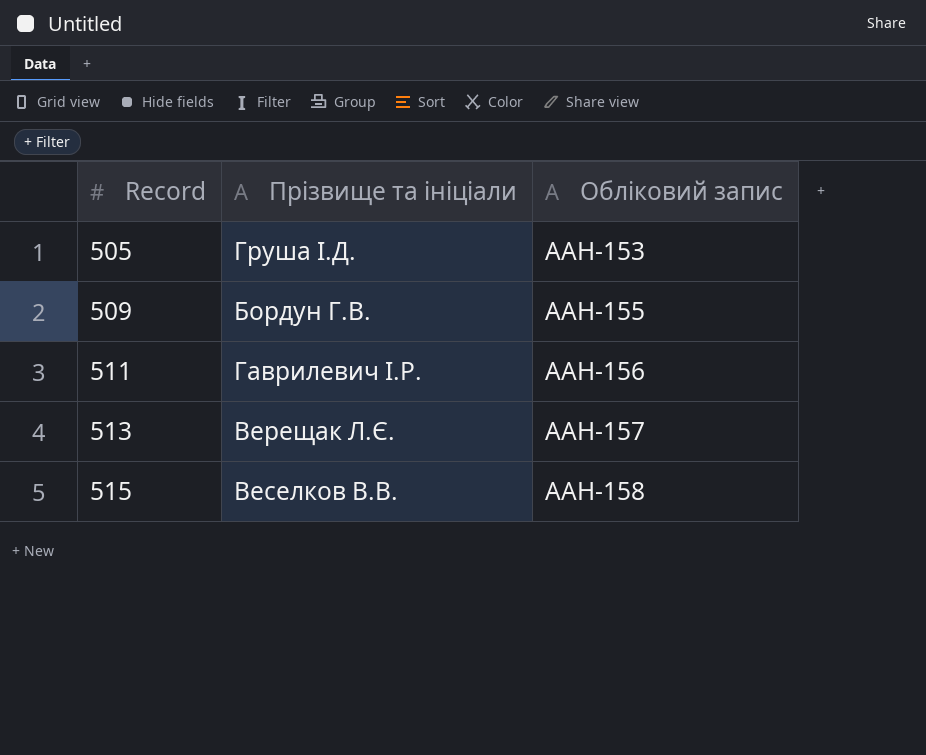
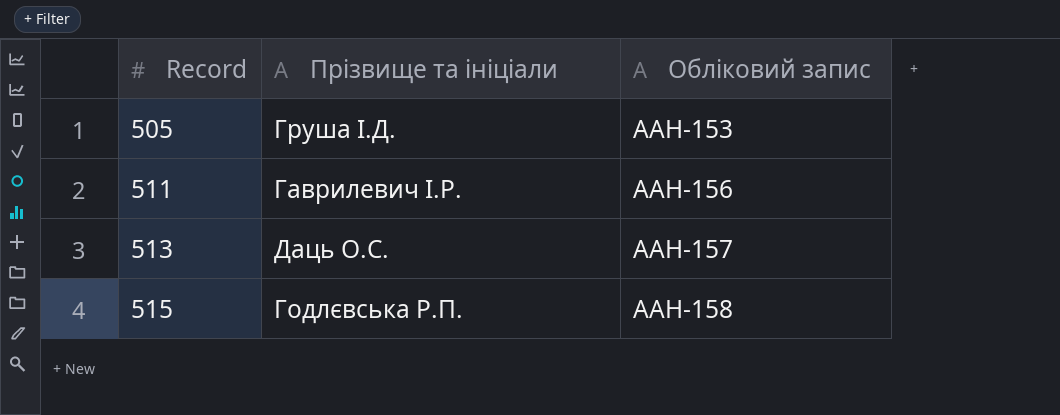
row 509: Бордун Г.В. | ААН-155 -> none
513 | Прізвище та ініціали: Верещак Л.Є. -> Даць О.С.
515 | Прізвище та ініціали: Веселков В.В. -> Годлєвська Р.П.

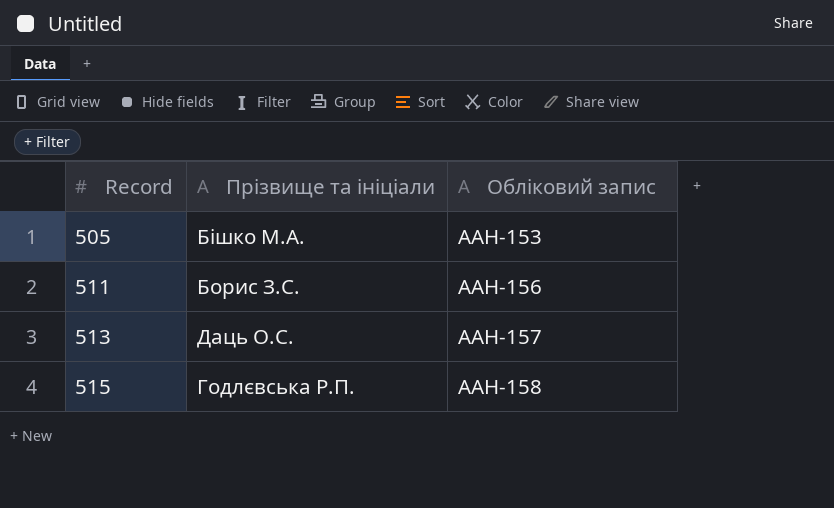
505 | Прізвище та ініціали: Груша І.Д. -> Бішко М.А.
511 | Прізвище та ініціали: Гаврилевич І.Р. -> Борис З.С.

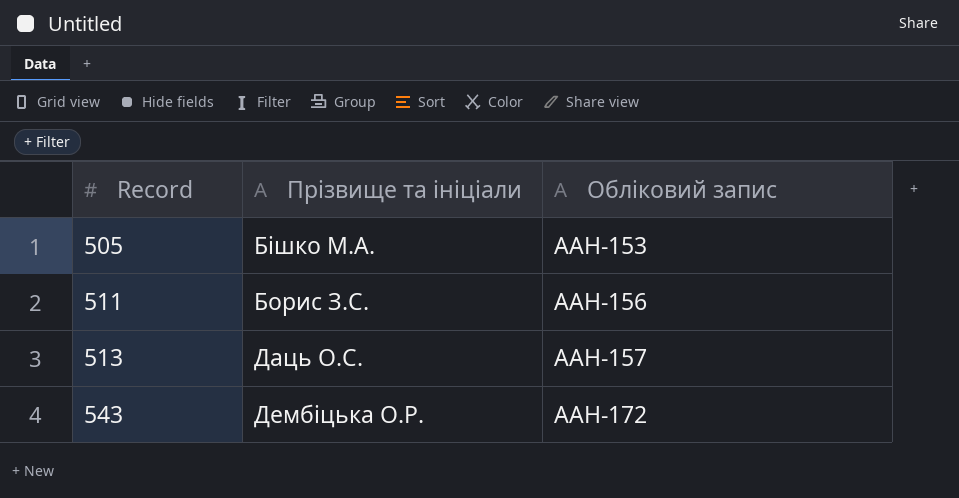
row 515: Годлєвська Р.П. | ААН-158 -> none
row 543: none -> Дембіцька О.Р. | ААН-172

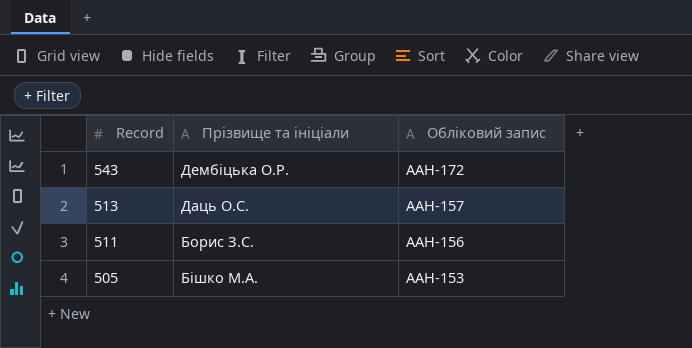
row order: Record ascending -> Record descending

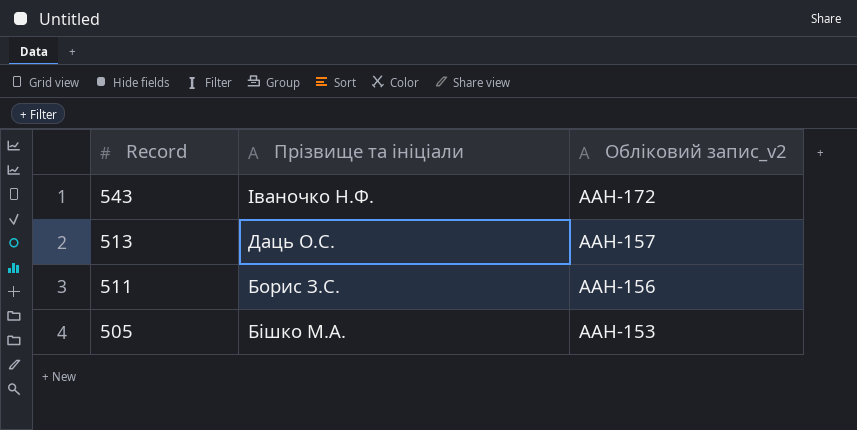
column name: Обліковий запис -> Обліковий запис_v2
543 | Прізвище та ініціали: Дембіцька О.Р. -> Іваночко Н.Ф.

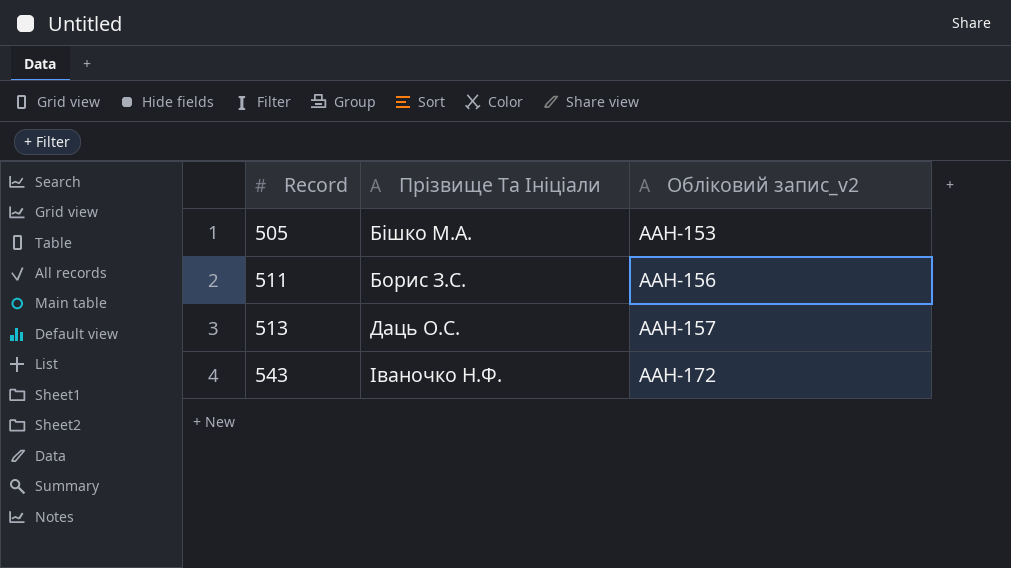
row order: Record descending -> Record ascending
column name: Прізвище та ініціали -> Прізвище Та Ініціали

